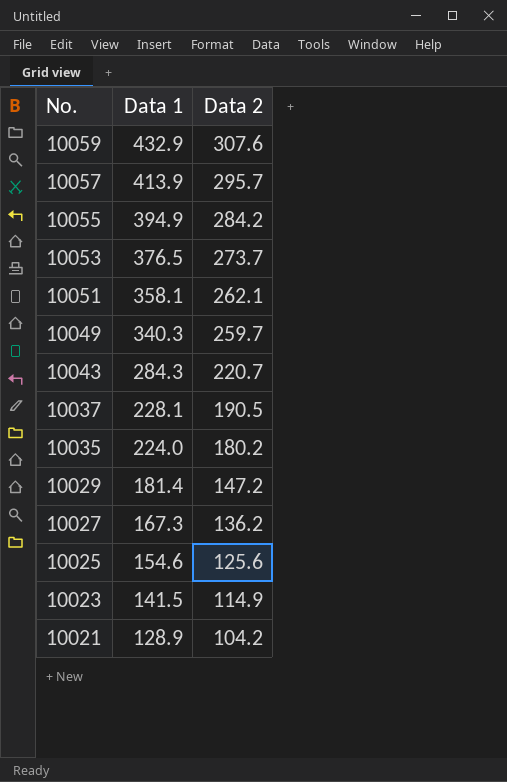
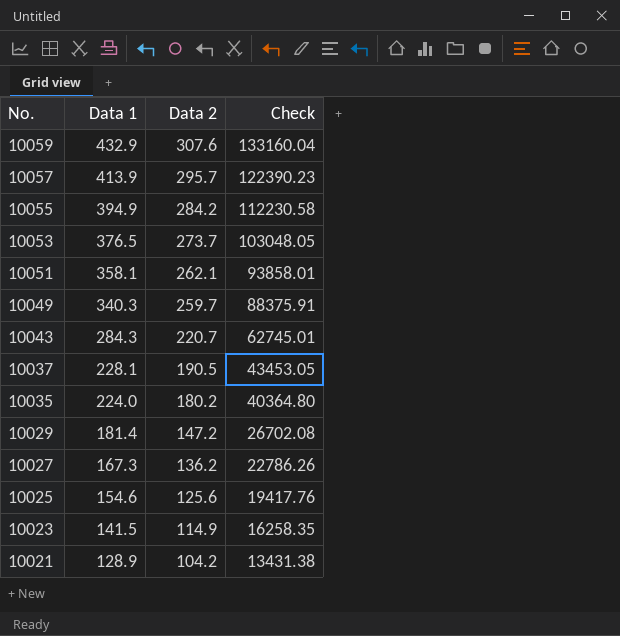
column Check | formula: none -> [Data 1] * [Data 2]

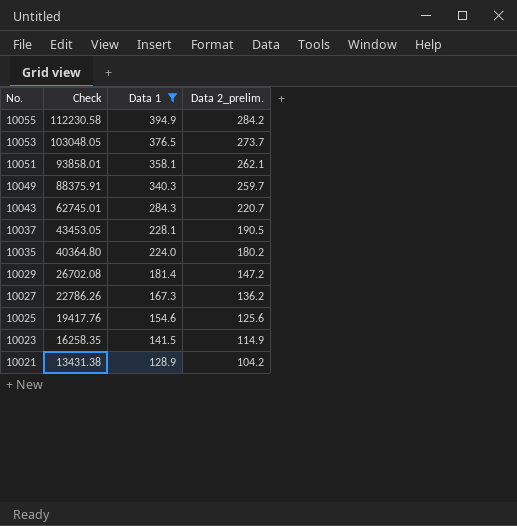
filter: none -> Data 1 <= 394.9
column Check | position: 4 -> 2
column name: Data 2 -> Data 2_prelim.

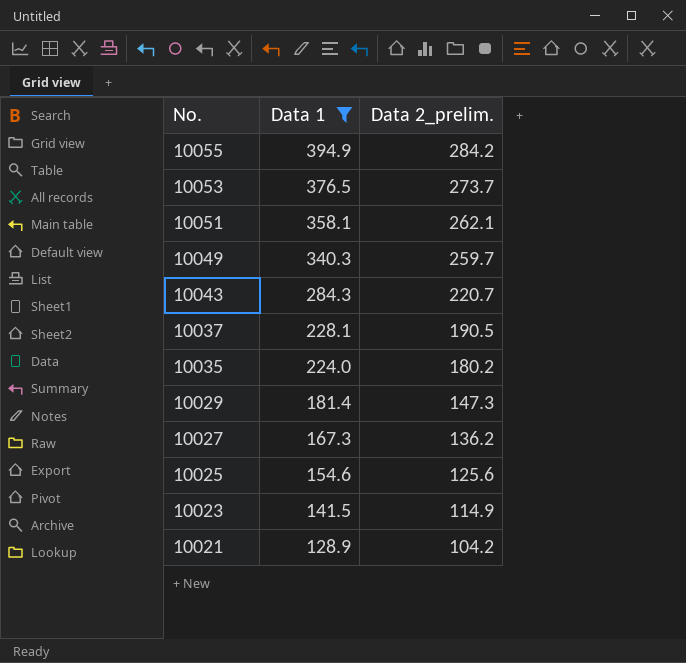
column Check | formula: [Data 1] * [Data 2_prelim.] -> none
10029 | Data 2_prelim.: 147.2 -> 147.3

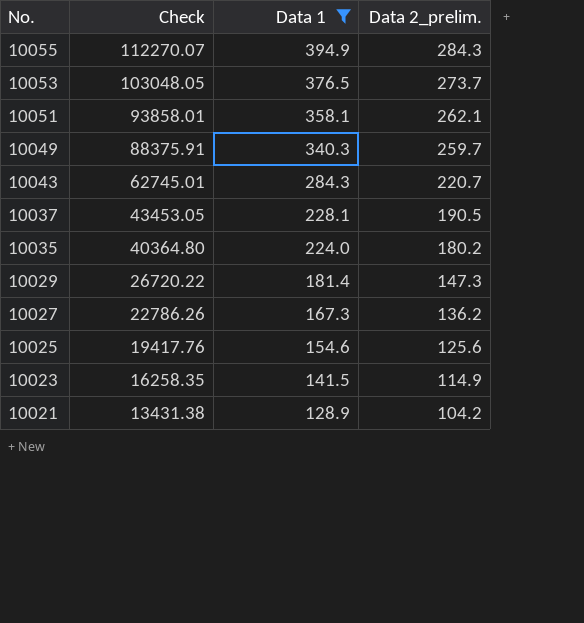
column Check | formula: none -> [Data 1] * [Data 2_prelim.]
10055 | Data 2_prelim.: 284.2 -> 284.3

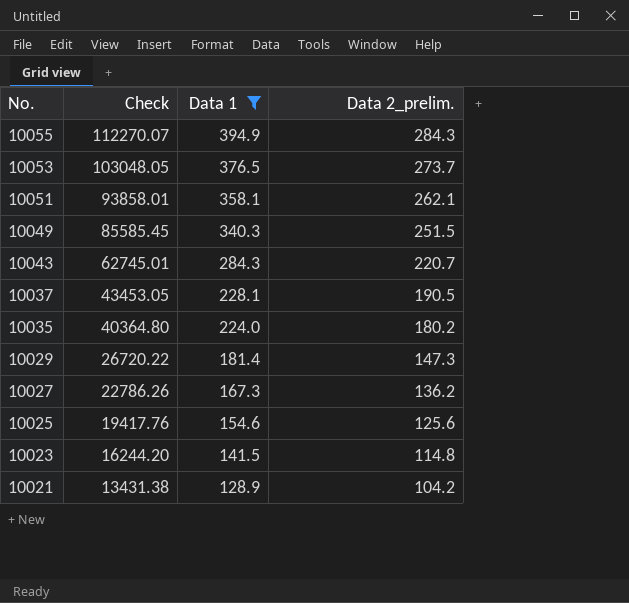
10049 | Check: 88375.91 -> 85585.45
10049 | Data 2_prelim.: 259.7 -> 251.5
10023 | Check: 16258.35 -> 16244.20
10023 | Data 2_prelim.: 114.9 -> 114.8

